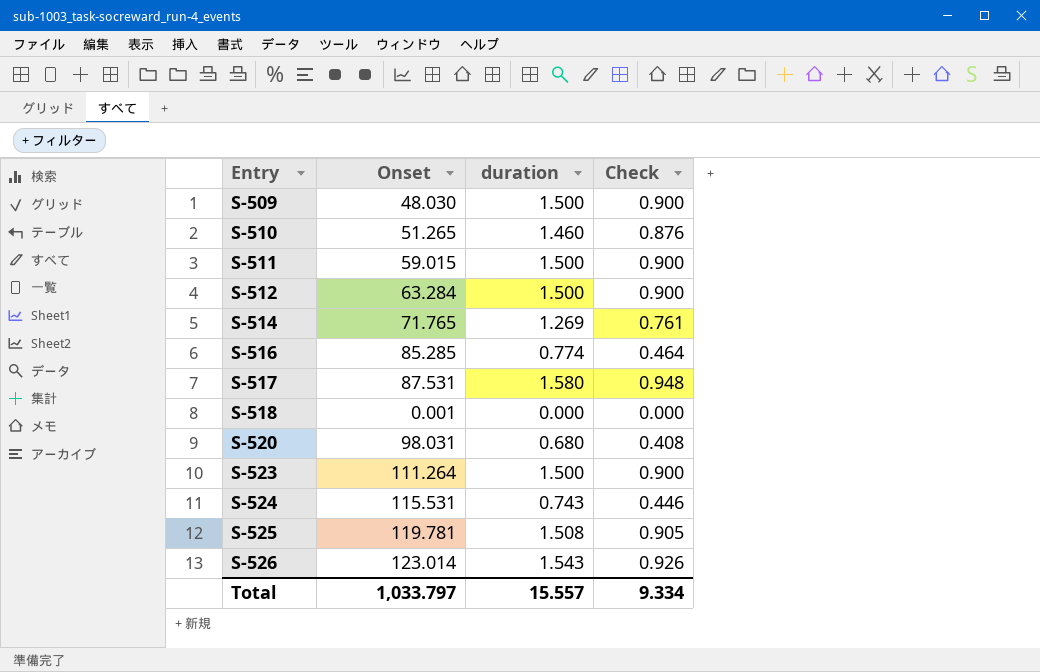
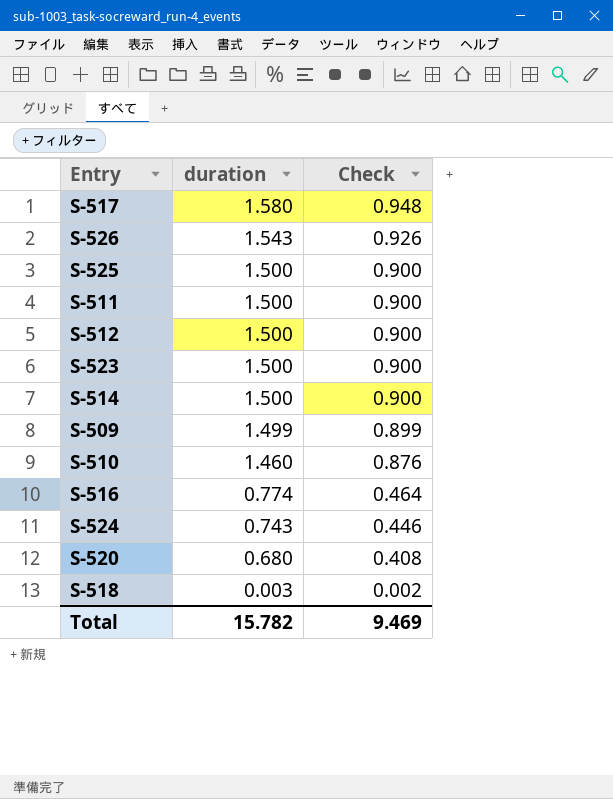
row order: Entry ascending -> duration descending
column Onset | position: 2 -> none
S-525 | duration: 1.508 -> 1.500
S-525 | Check: 0.905 -> 0.900
S-514 | duration: 1.269 -> 1.500
S-514 | Check: 0.761 -> 0.900
S-509 | duration: 1.500 -> 1.499
S-509 | Check: 0.900 -> 0.899
S-518 | duration: 0.000 -> 0.003
S-518 | Check: 0.000 -> 0.002
Total | duration: 15.557 -> 15.782
Total | Check: 9.334 -> 9.469

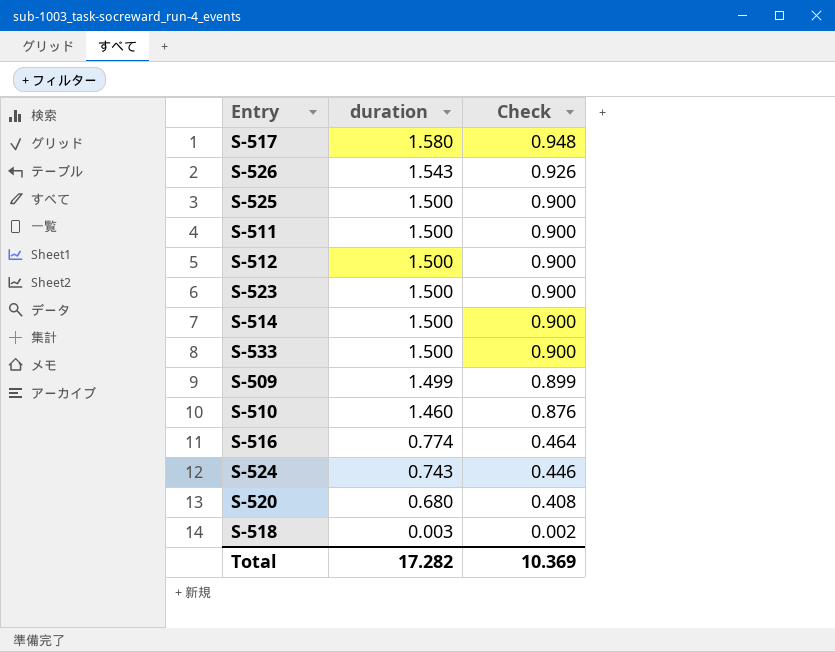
row S-533: none -> 1.500 | 0.900
Total | duration: 15.782 -> 17.282
Total | Check: 9.469 -> 10.369

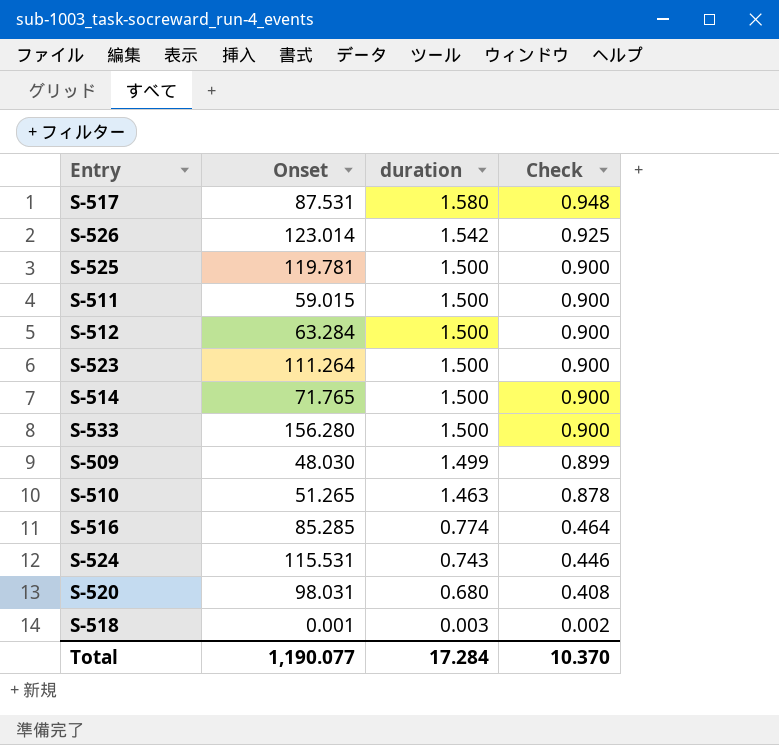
column Onset | position: none -> 2
S-526 | duration: 1.543 -> 1.542
S-526 | Check: 0.926 -> 0.925
S-510 | duration: 1.460 -> 1.463
S-510 | Check: 0.876 -> 0.878
Total | duration: 17.282 -> 17.284
Total | Check: 10.369 -> 10.370

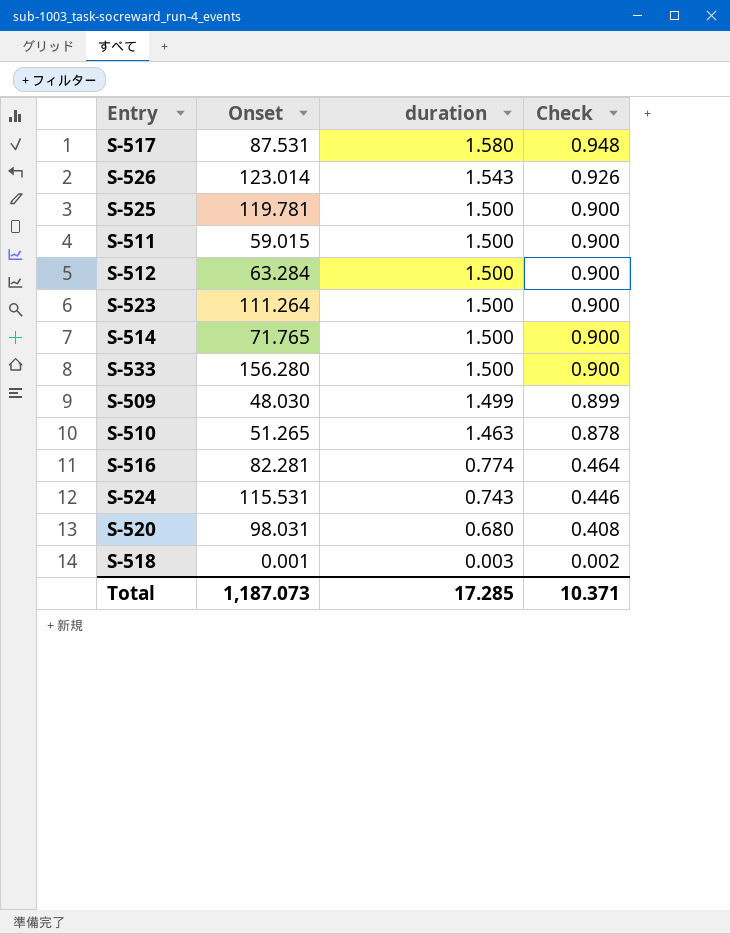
S-526 | duration: 1.542 -> 1.543
S-526 | Check: 0.925 -> 0.926
S-516 | Onset: 85.285 -> 82.281
Total | Onset: 1,190.077 -> 1,187.073
Total | duration: 17.284 -> 17.285
Total | Check: 10.370 -> 10.371

